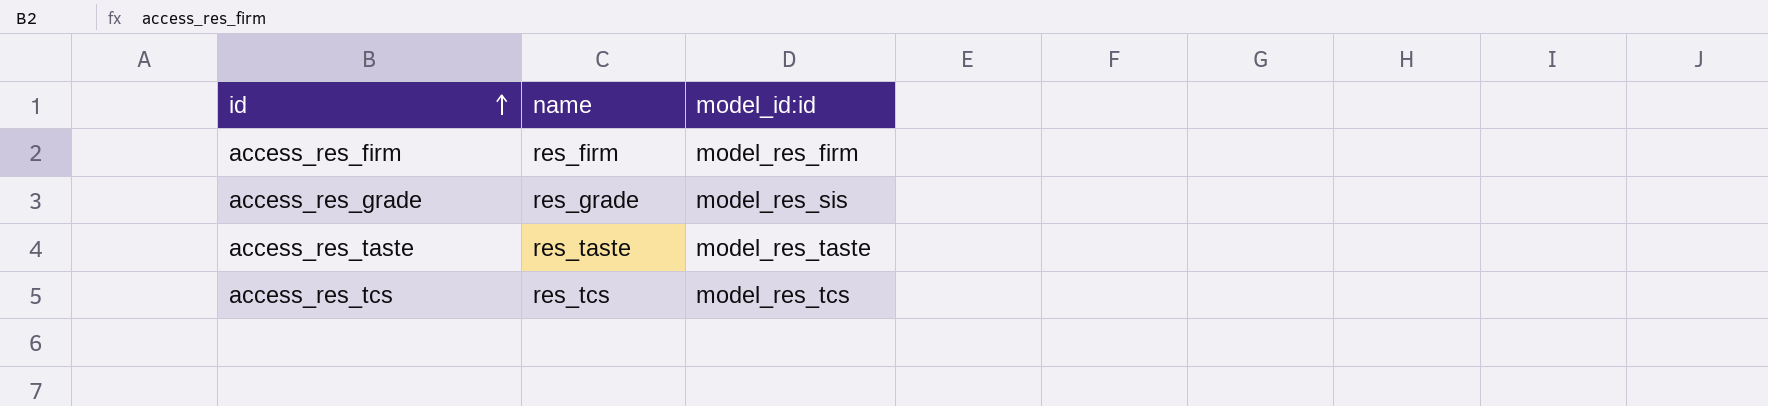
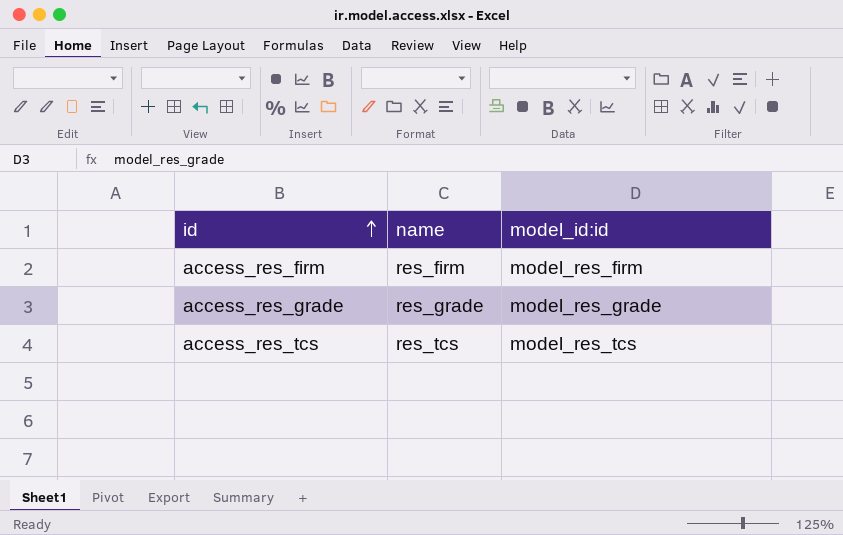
row access_res_taste: res_taste | model_res_taste -> none
access_res_grade | model_id:id: model_res_sis -> model_res_grade

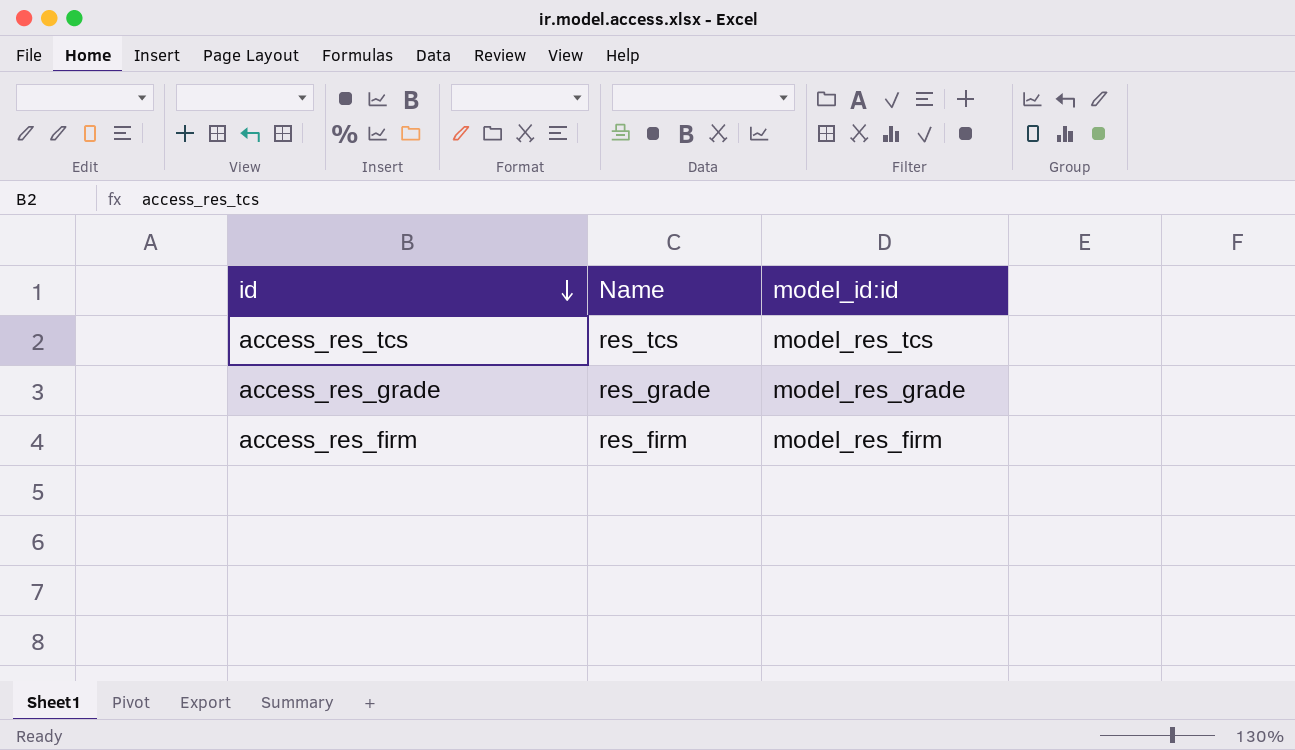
row order: id ascending -> id descending
column name: name -> Name

